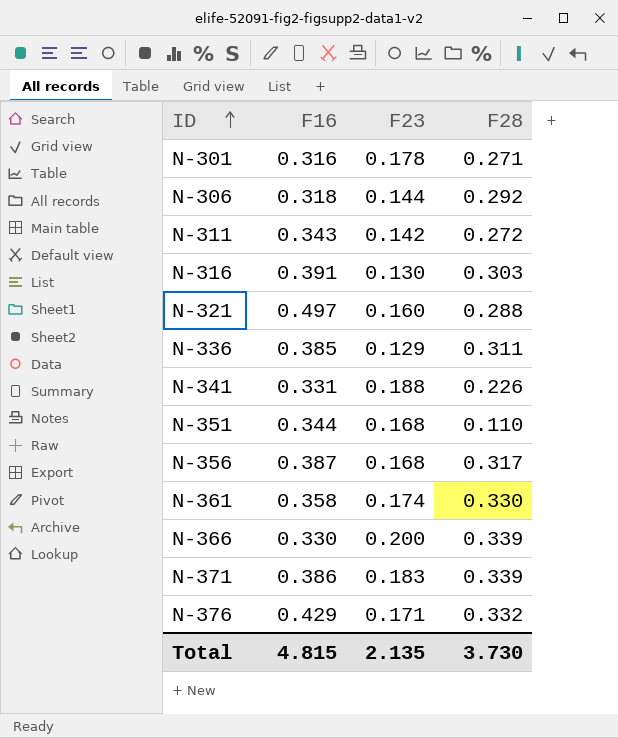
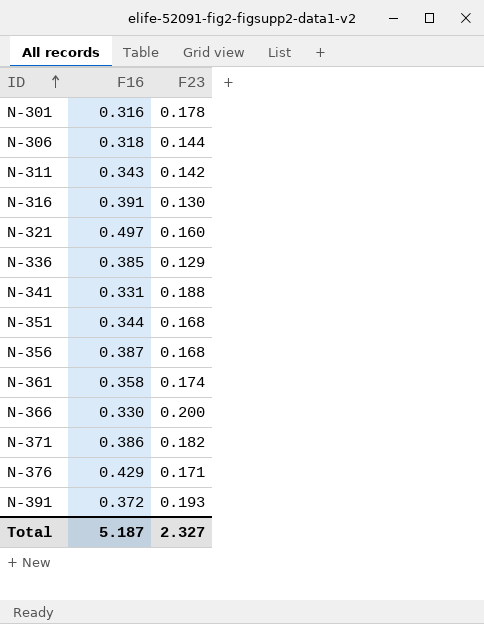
column F28 | position: 4 -> none
N-371 | F23: 0.183 -> 0.182
row N-391: none -> 0.372 | 0.193
Total | F16: 4.815 -> 5.187
Total | F23: 2.135 -> 2.327

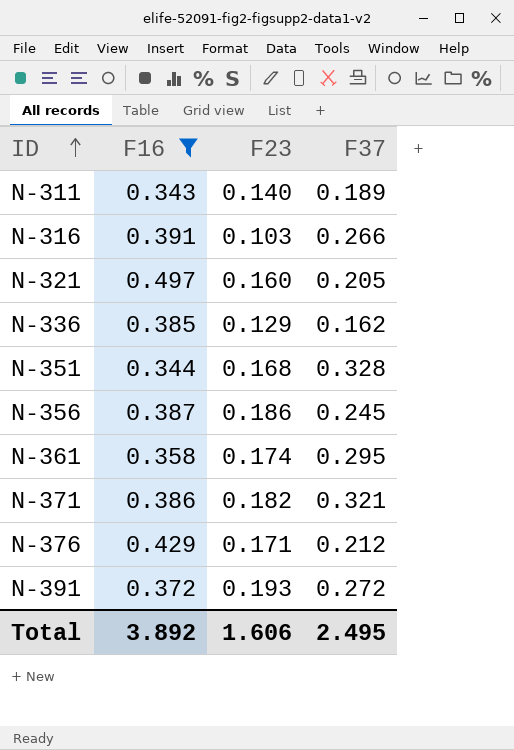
filter: none -> F16 >= 0.343
column F37 | position: none -> 4
N-311 | F23: 0.142 -> 0.140
N-316 | F23: 0.130 -> 0.103
N-356 | F23: 0.168 -> 0.186
Total | F16: 5.187 -> 3.892
Total | F23: 2.327 -> 1.606

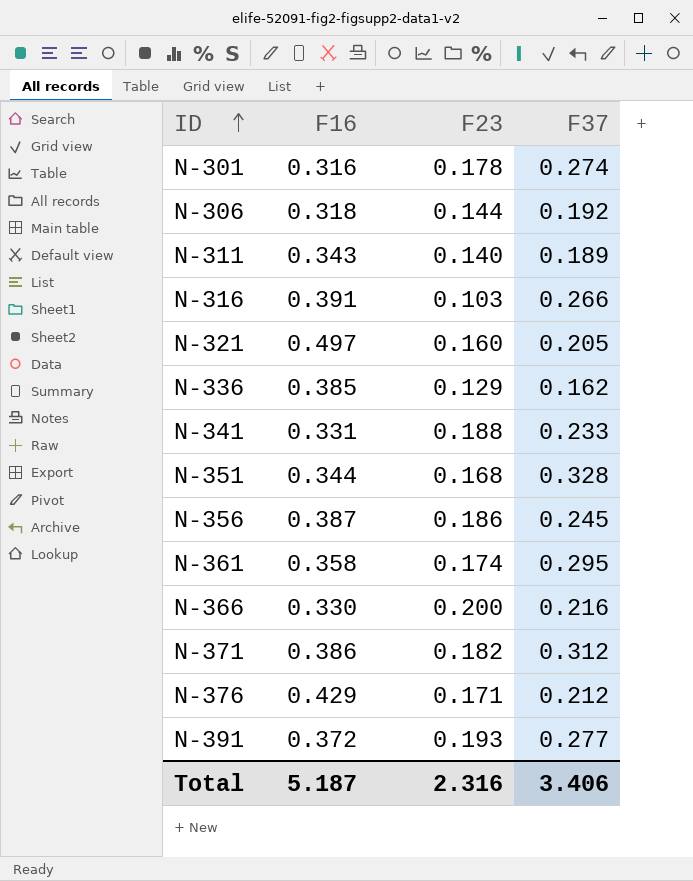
filter: F16 >= 0.343 -> none
N-371 | F37: 0.321 -> 0.312
N-391 | F37: 0.272 -> 0.277
Total | F16: 3.892 -> 5.187
Total | F23: 1.606 -> 2.316
Total | F37: 2.495 -> 3.406

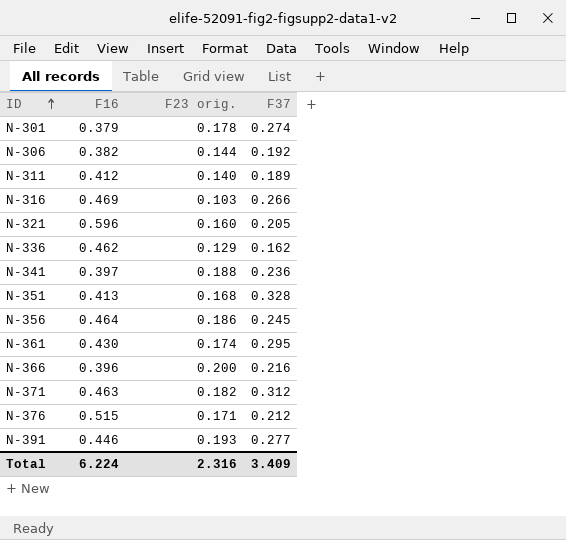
column name: F23 -> F23 orig.
N-301 | F16: 0.316 -> 0.379
N-306 | F16: 0.318 -> 0.382
N-311 | F16: 0.343 -> 0.412
N-316 | F16: 0.391 -> 0.469
N-321 | F16: 0.497 -> 0.596
N-336 | F16: 0.385 -> 0.462
N-341 | F16: 0.331 -> 0.397
N-341 | F37: 0.233 -> 0.236
N-351 | F16: 0.344 -> 0.413
N-356 | F16: 0.387 -> 0.464
N-361 | F16: 0.358 -> 0.430
N-366 | F16: 0.330 -> 0.396
N-371 | F16: 0.386 -> 0.463
N-376 | F16: 0.429 -> 0.515
N-391 | F16: 0.372 -> 0.446
Total | F16: 5.187 -> 6.224
Total | F37: 3.406 -> 3.409

